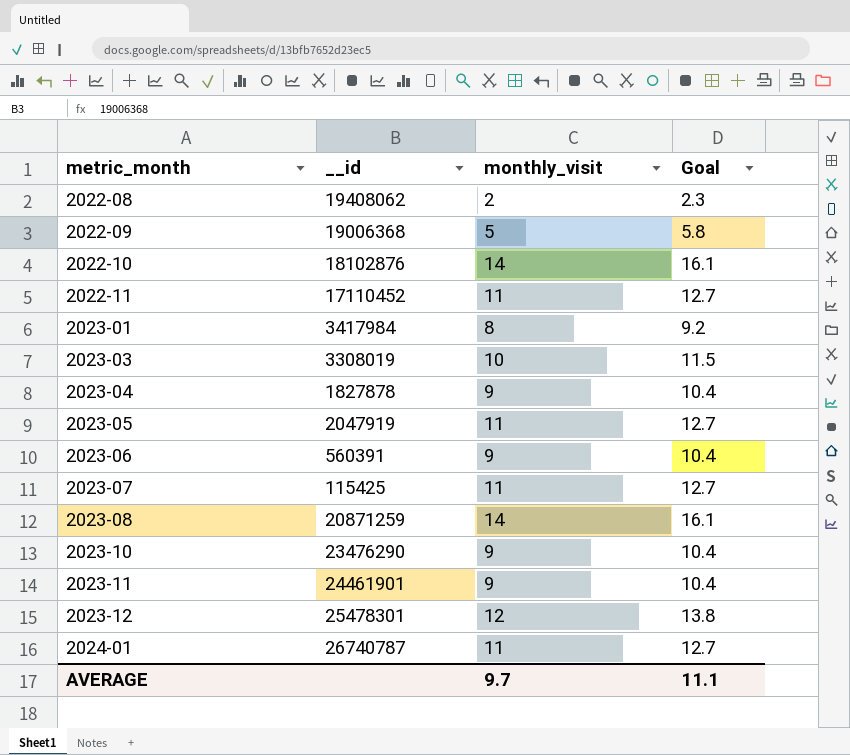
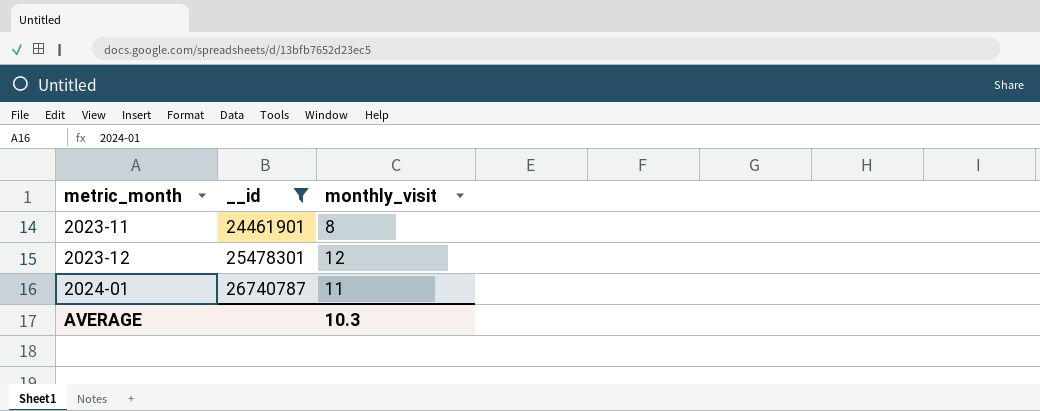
filter: none -> __id >= 24461901
column Goal | formula: [monthly_visit] * 1.15 -> none
2023-11 | monthly_visit: 9 -> 8
AVERAGE | monthly_visit: 9.7 -> 10.3

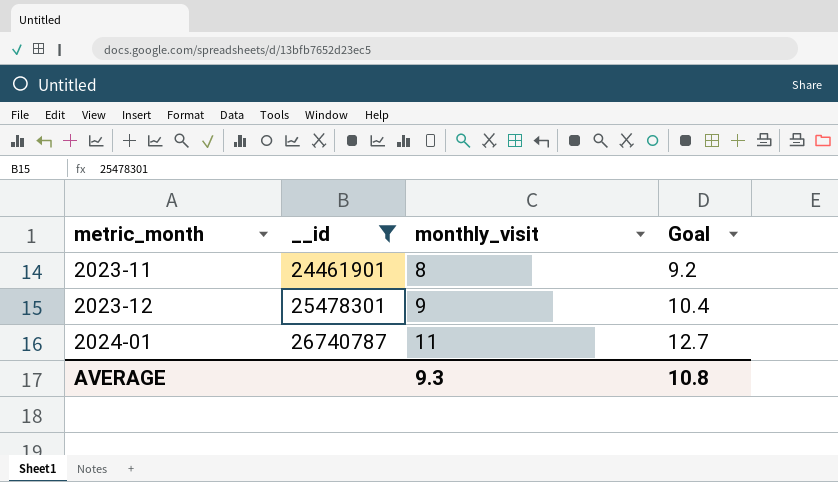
column Goal | formula: none -> [monthly_visit] * 1.15
2023-12 | monthly_visit: 12 -> 9
AVERAGE | monthly_visit: 10.3 -> 9.3

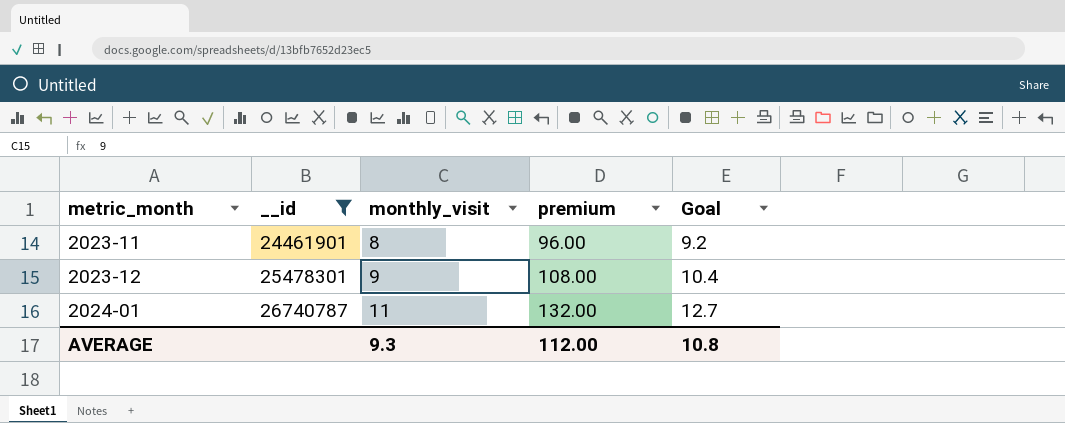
column premium | formula: none -> [monthly_visit] * 12

